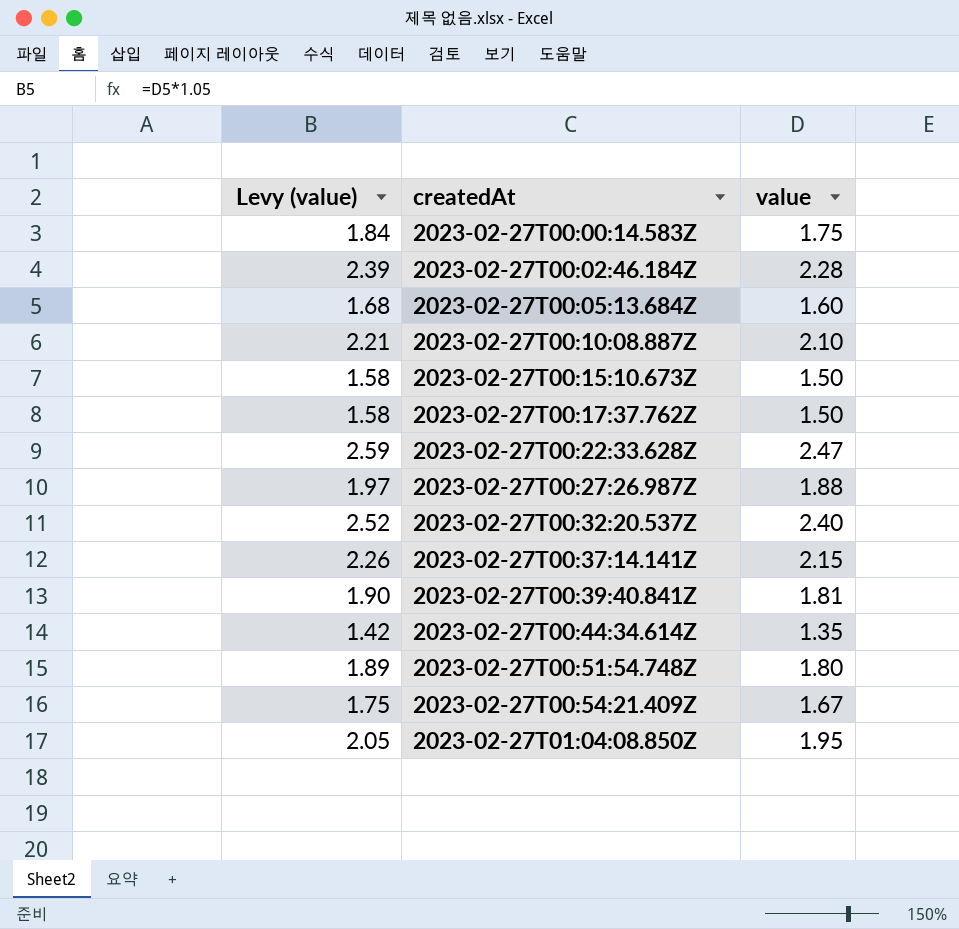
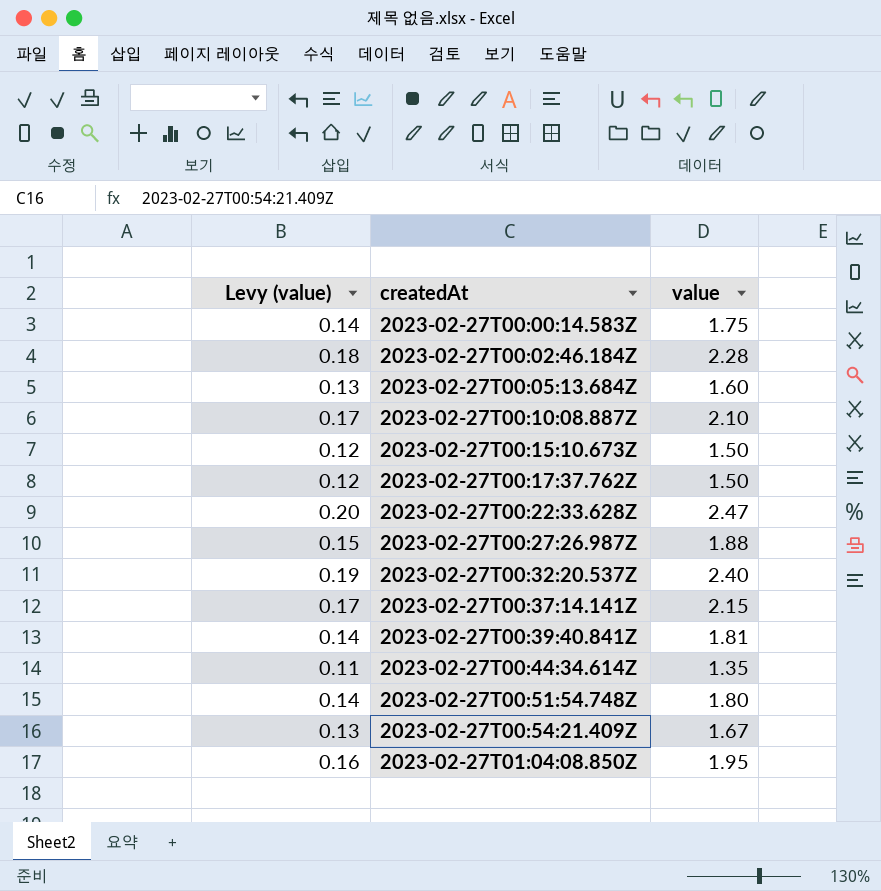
column Levy (value) | formula: [value] * 1.05 -> [value] * 0.08

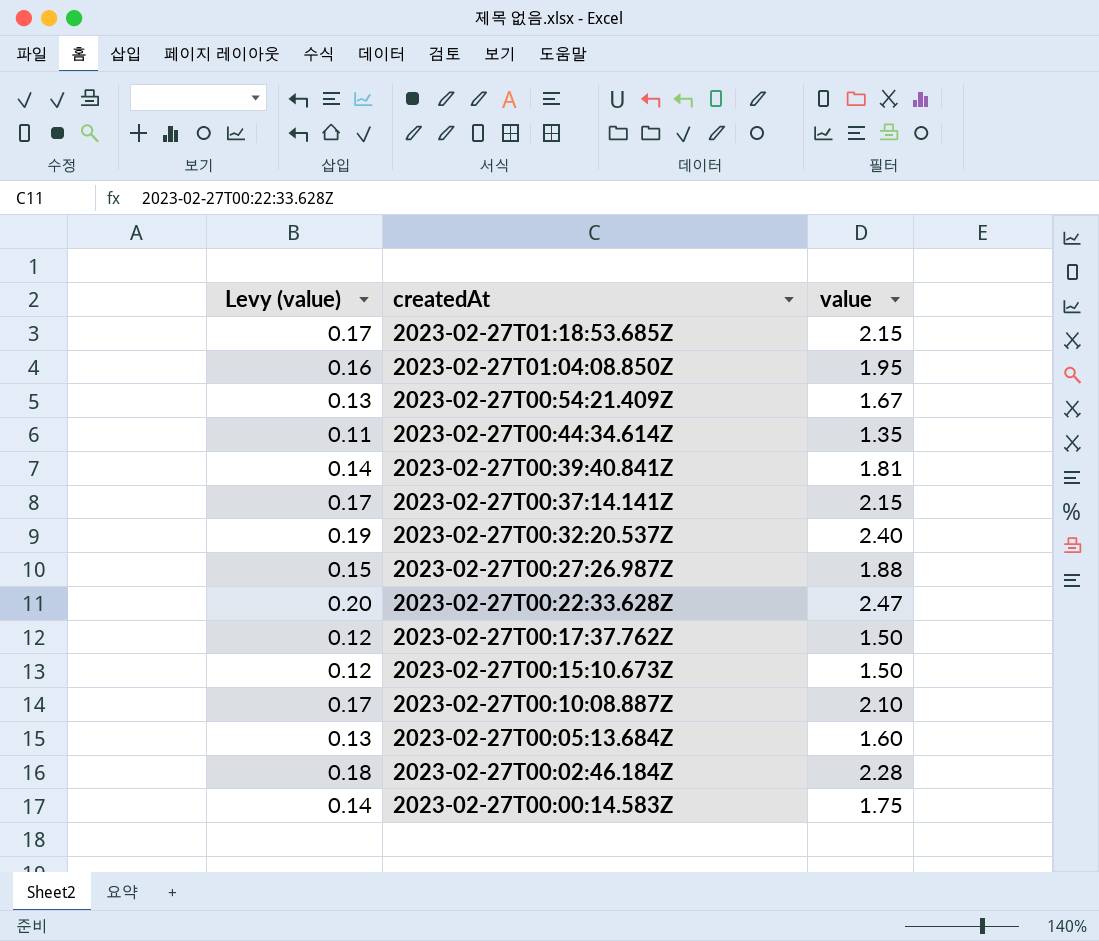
row order: createdAt ascending -> createdAt descending
row 2023-02-27T00:51:54.748Z: 0.14 | 1.80 -> none
row 2023-02-27T01:18:53.685Z: none -> 0.17 | 2.15

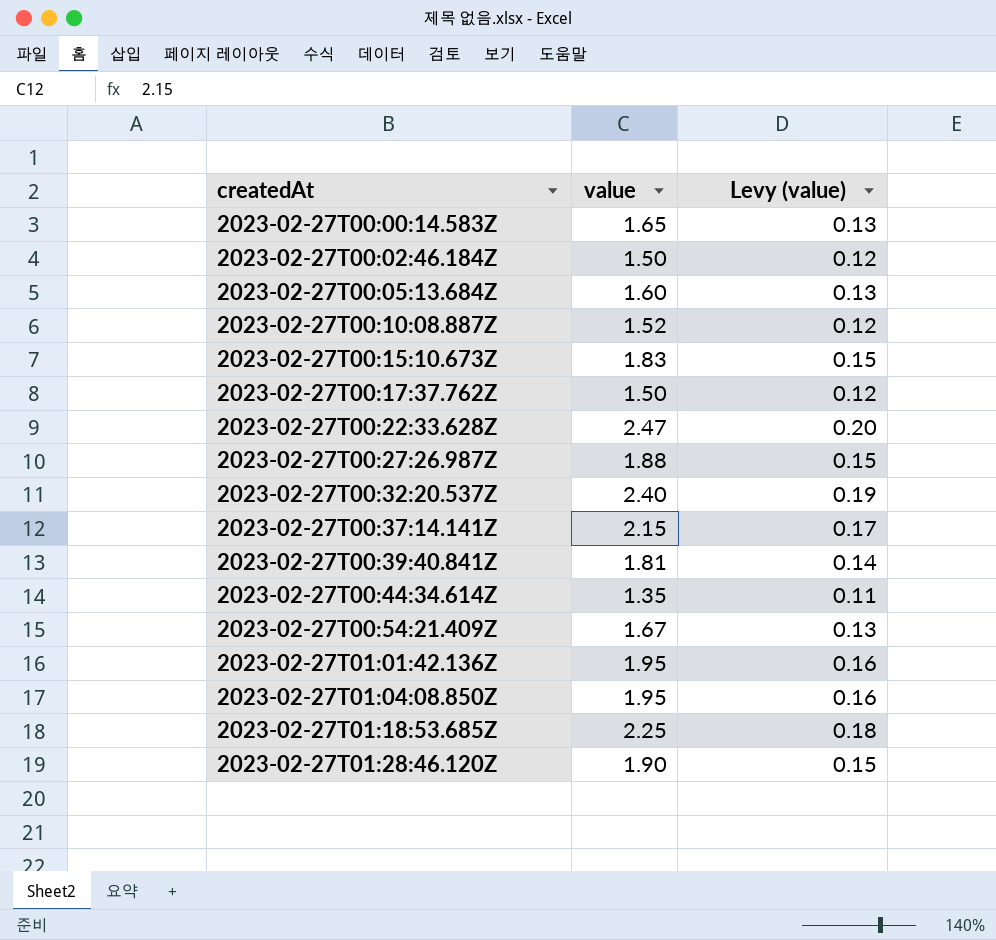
row order: createdAt descending -> createdAt ascending
column Levy (value) | position: 1 -> 3
2023-02-27T00:00:14.583Z | value: 1.75 -> 1.65
2023-02-27T00:00:14.583Z | Levy (value): 0.14 -> 0.13
2023-02-27T00:02:46.184Z | value: 2.28 -> 1.50
2023-02-27T00:02:46.184Z | Levy (value): 0.18 -> 0.12
2023-02-27T00:10:08.887Z | value: 2.10 -> 1.52
2023-02-27T00:10:08.887Z | Levy (value): 0.17 -> 0.12
2023-02-27T00:15:10.673Z | value: 1.50 -> 1.83
2023-02-27T00:15:10.673Z | Levy (value): 0.12 -> 0.15
row 2023-02-27T01:01:42.136Z: none -> 1.95 | 0.16
2023-02-27T01:18:53.685Z | value: 2.15 -> 2.25
2023-02-27T01:18:53.685Z | Levy (value): 0.17 -> 0.18
row 2023-02-27T01:28:46.120Z: none -> 1.90 | 0.15

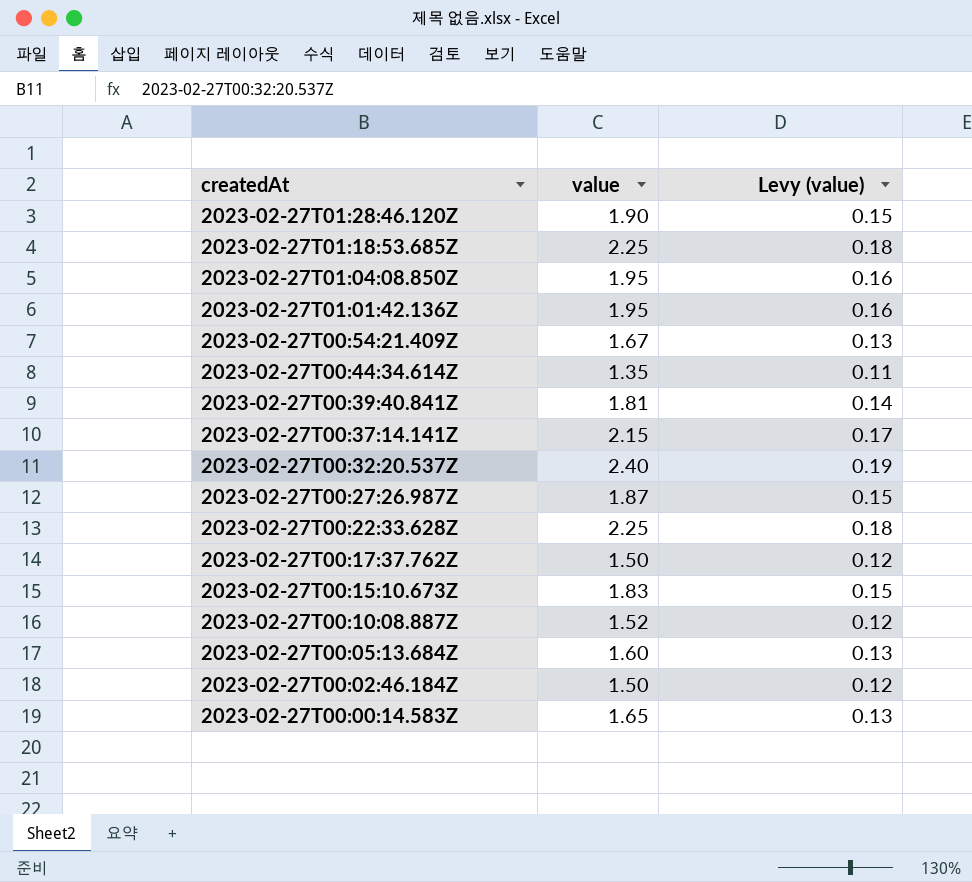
row order: createdAt ascending -> createdAt descending
2023-02-27T00:27:26.987Z | value: 1.88 -> 1.87
2023-02-27T00:22:33.628Z | value: 2.47 -> 2.25
2023-02-27T00:22:33.628Z | Levy (value): 0.20 -> 0.18

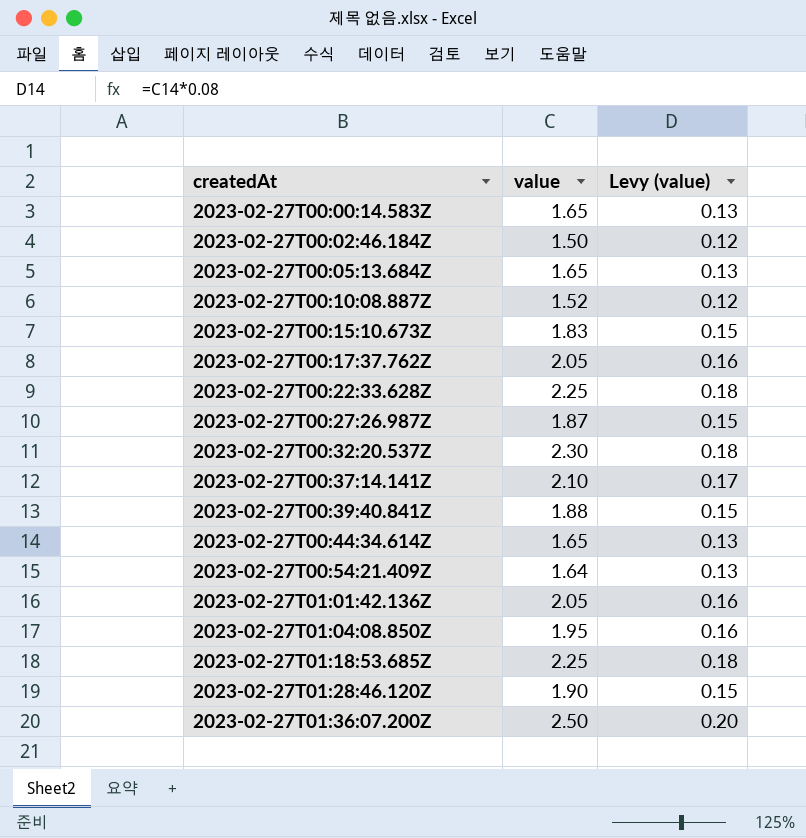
row order: createdAt descending -> createdAt ascending
2023-02-27T00:05:13.684Z | value: 1.60 -> 1.65
2023-02-27T00:17:37.762Z | value: 1.50 -> 2.05
2023-02-27T00:17:37.762Z | Levy (value): 0.12 -> 0.16
2023-02-27T00:32:20.537Z | value: 2.40 -> 2.30
2023-02-27T00:32:20.537Z | Levy (value): 0.19 -> 0.18
2023-02-27T00:37:14.141Z | value: 2.15 -> 2.10
2023-02-27T00:39:40.841Z | value: 1.81 -> 1.88
2023-02-27T00:39:40.841Z | Levy (value): 0.14 -> 0.15
2023-02-27T00:44:34.614Z | value: 1.35 -> 1.65
2023-02-27T00:44:34.614Z | Levy (value): 0.11 -> 0.13
2023-02-27T00:54:21.409Z | value: 1.67 -> 1.64
2023-02-27T01:01:42.136Z | value: 1.95 -> 2.05
row 2023-02-27T01:36:07.200Z: none -> 2.50 | 0.20

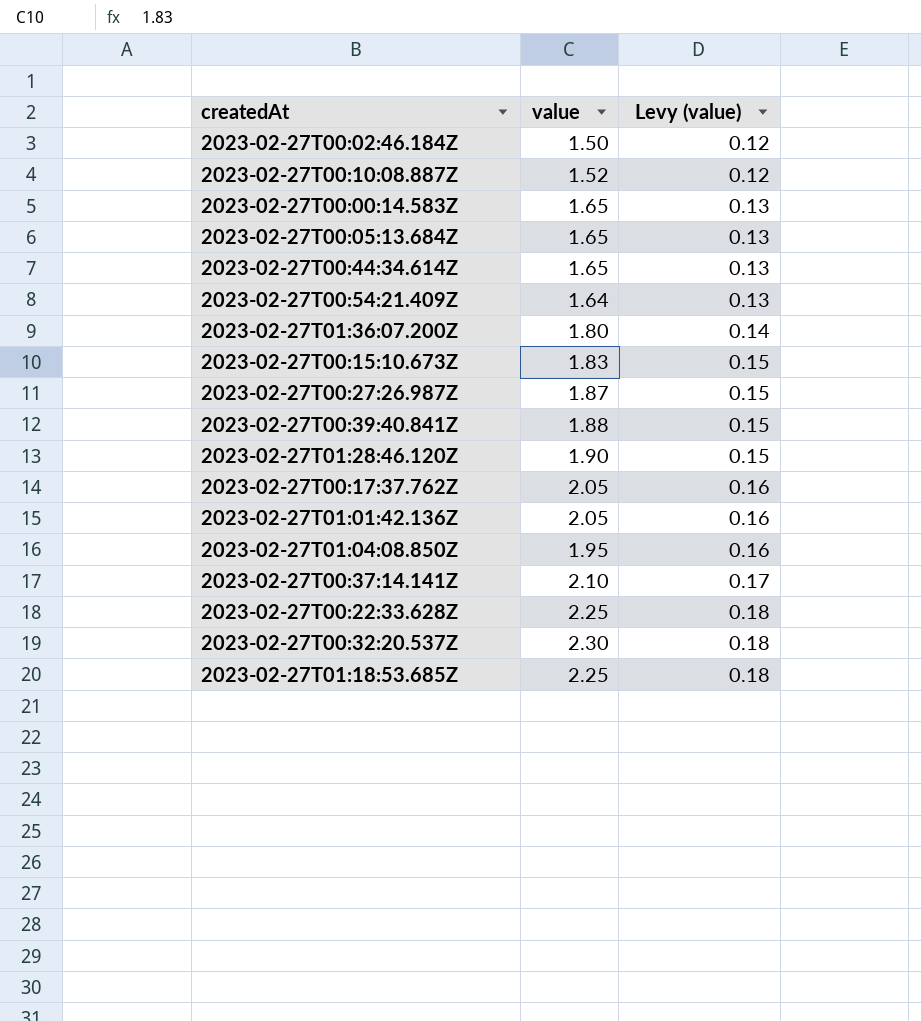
row order: createdAt ascending -> Levy (value) ascending
2023-02-27T01:36:07.200Z | value: 2.50 -> 1.80
2023-02-27T01:36:07.200Z | Levy (value): 0.20 -> 0.14

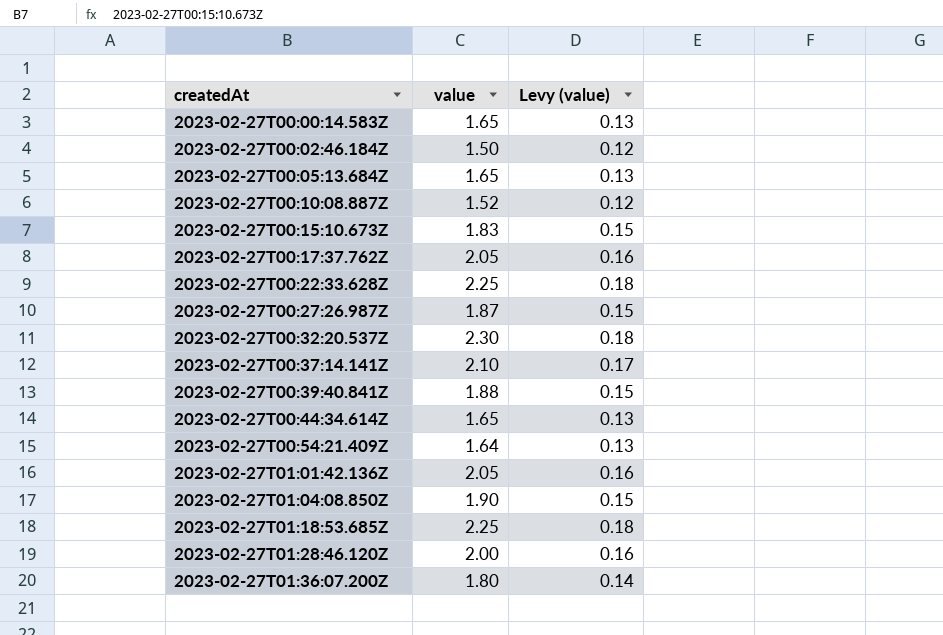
row order: Levy (value) ascending -> createdAt ascending
2023-02-27T01:04:08.850Z | value: 1.95 -> 1.90
2023-02-27T01:04:08.850Z | Levy (value): 0.16 -> 0.15
2023-02-27T01:28:46.120Z | value: 1.90 -> 2.00
2023-02-27T01:28:46.120Z | Levy (value): 0.15 -> 0.16

